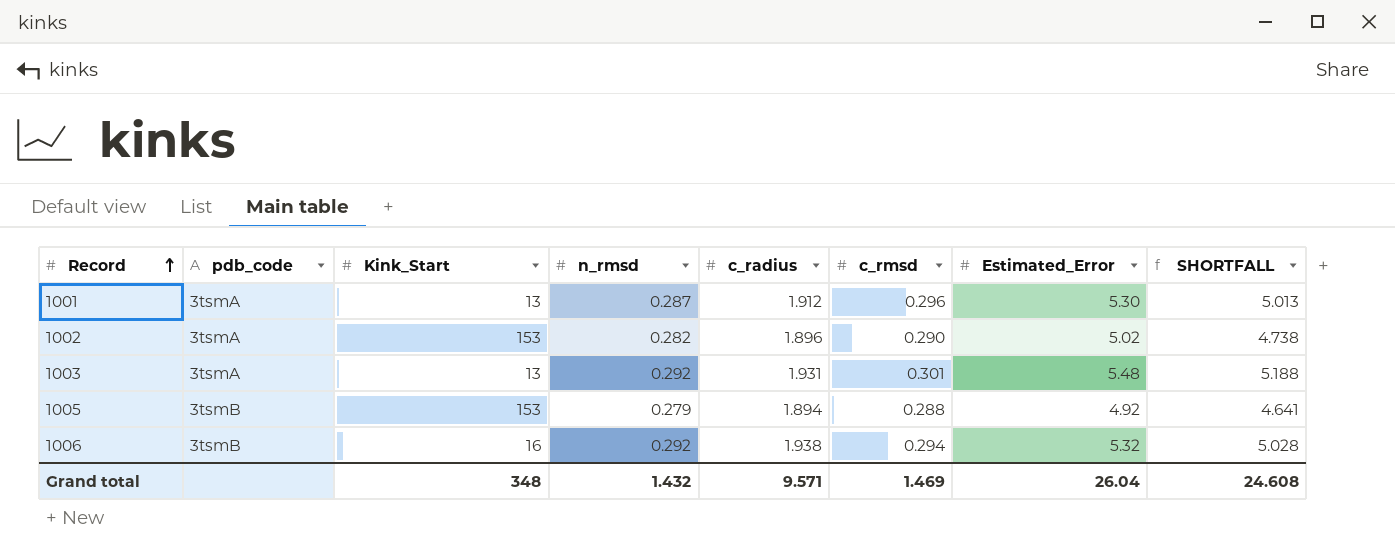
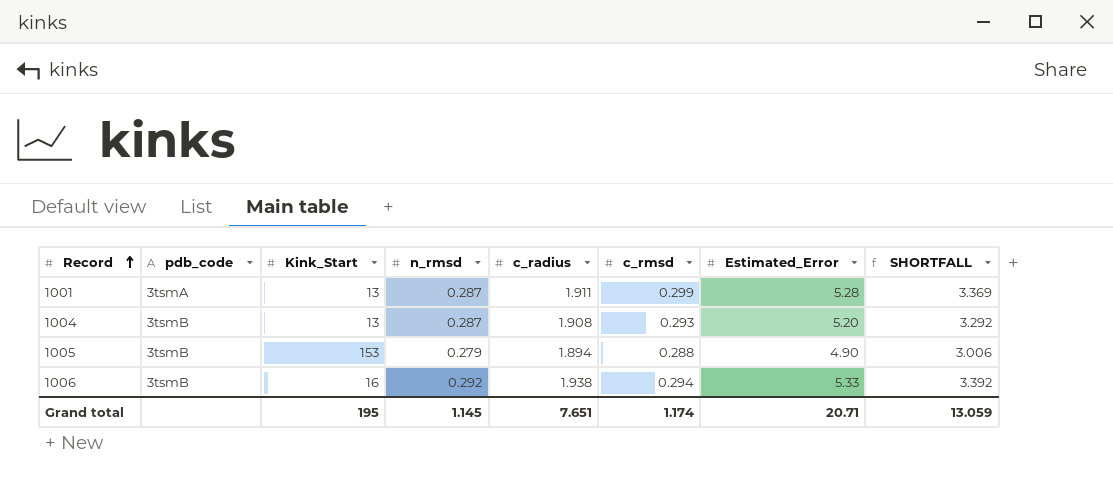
column SHORTFALL | formula: [Estimated_Error] - [n_rmsd] -> [Estimated_Error] - [c_radius]
row 1002: 3tsmA | 153 | 0.282 | 1.896 | 0.290 | 5.02 | 4.738 -> none
row 1003: 3tsmA | 13 | 0.292 | 1.931 | 0.301 | 5.48 | 5.188 -> none
1001 | c_radius: 1.912 -> 1.911
1001 | c_rmsd: 0.296 -> 0.299
1001 | Estimated_Error: 5.30 -> 5.28
row 1004: none -> 3tsmB | 13 | 0.287 | 1.908 | 0.293 | 5.20 | 3.292
1005 | Estimated_Error: 4.92 -> 4.90
1006 | Estimated_Error: 5.32 -> 5.33
Grand total | Kink_Start: 348 -> 195
Grand total | n_rmsd: 1.432 -> 1.145
Grand total | c_radius: 9.571 -> 7.651
Grand total | c_rmsd: 1.469 -> 1.174
Grand total | Estimated_Error: 26.04 -> 20.71
Grand total | SHORTFALL: 24.608 -> 13.059

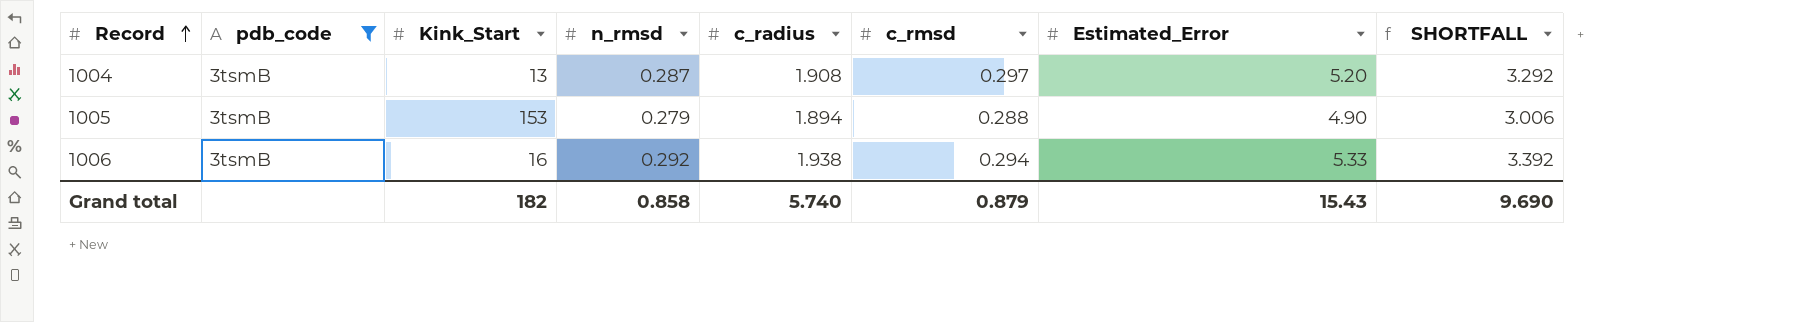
filter: none -> pdb_code = 3tsmB
1004 | c_rmsd: 0.293 -> 0.297
Grand total | Kink_Start: 195 -> 182
Grand total | n_rmsd: 1.145 -> 0.858
Grand total | c_radius: 7.651 -> 5.740
Grand total | c_rmsd: 1.174 -> 0.879
Grand total | Estimated_Error: 20.71 -> 15.43
Grand total | SHORTFALL: 13.059 -> 9.690

